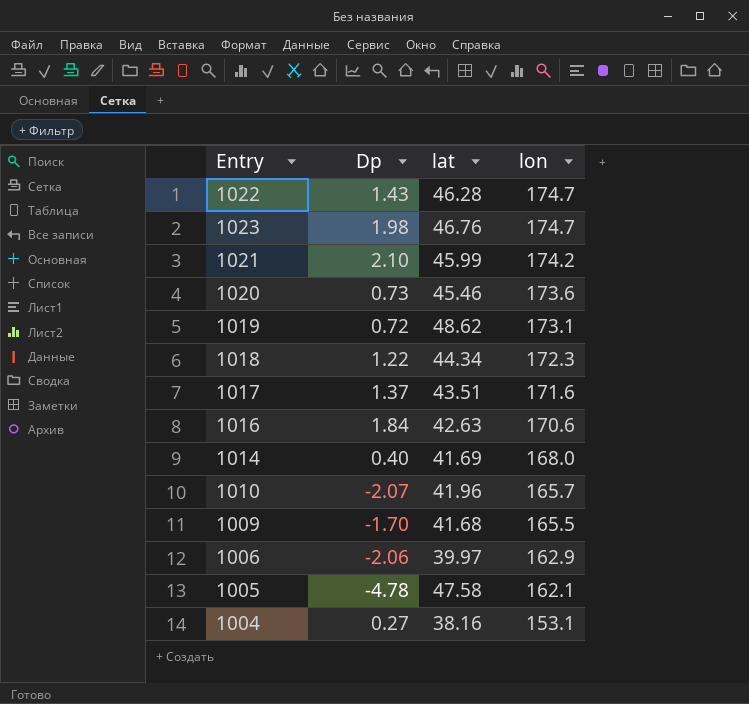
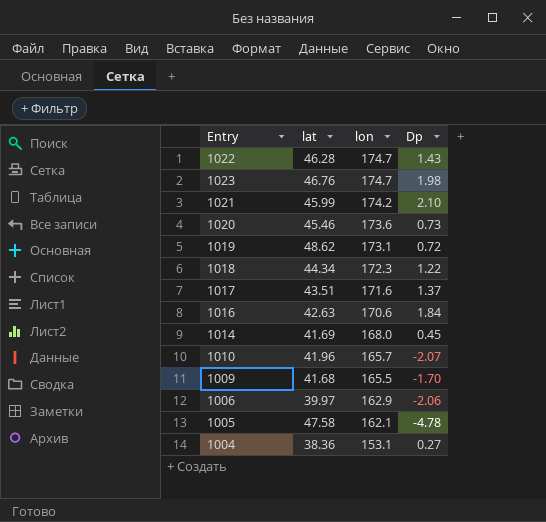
column Dp | position: 2 -> 4
1014 | Dp: 0.40 -> 0.45
1004 | lat: 38.16 -> 38.36

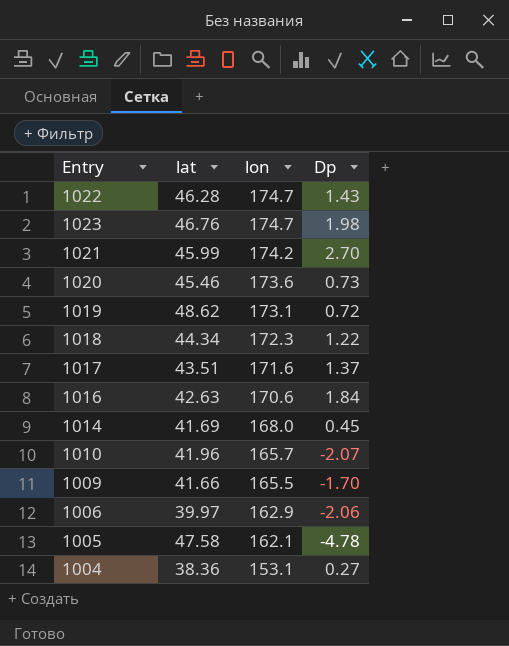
1021 | Dp: 2.10 -> 2.70
1009 | lat: 41.68 -> 41.66

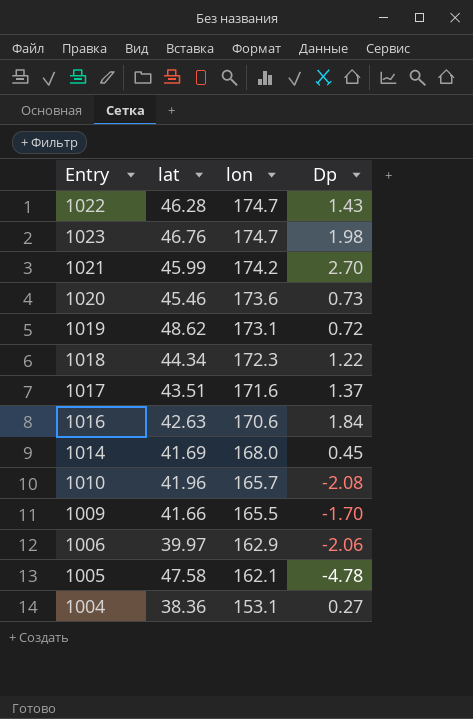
1010 | Dp: -2.07 -> -2.08

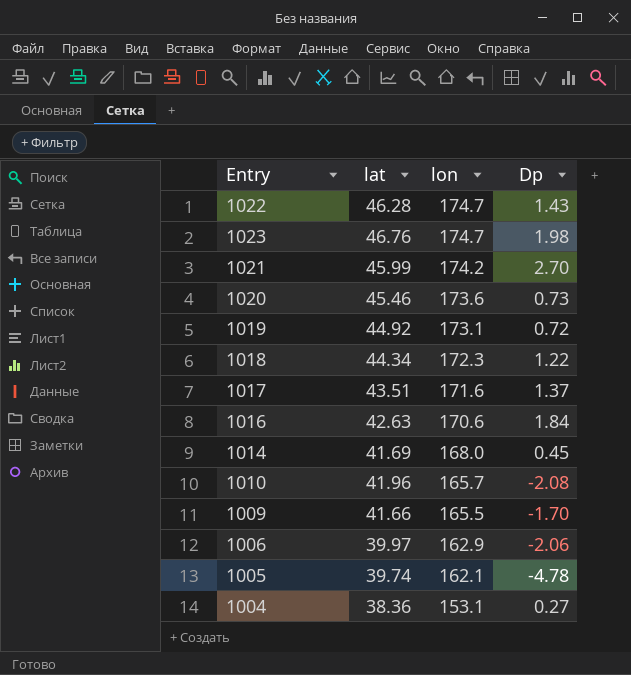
1019 | lat: 48.62 -> 44.92
1005 | lat: 47.58 -> 39.74

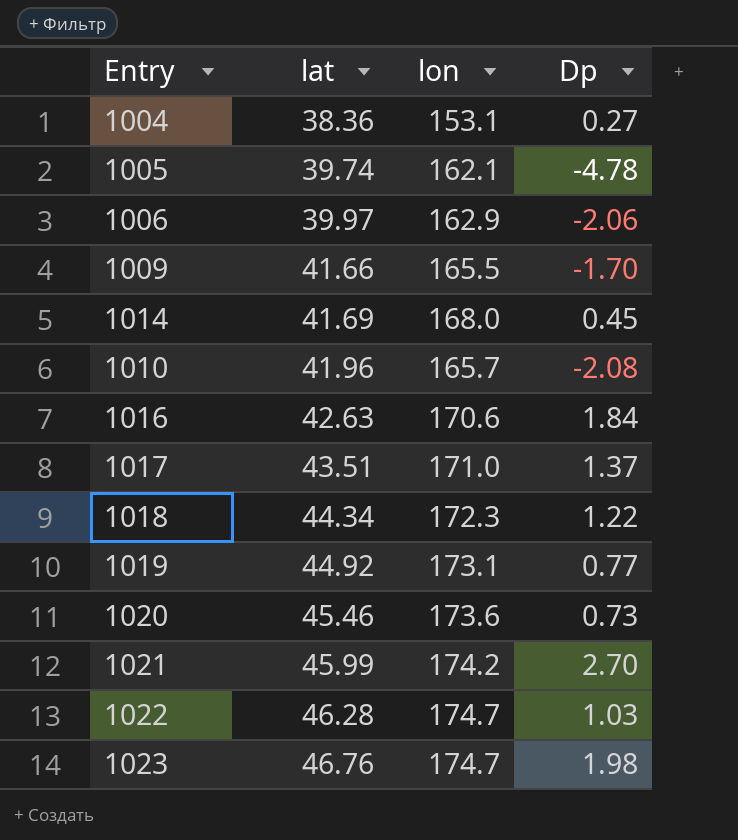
row order: lon descending -> lat ascending
1017 | lon: 171.6 -> 171.0
1019 | Dp: 0.72 -> 0.77
1022 | Dp: 1.43 -> 1.03

